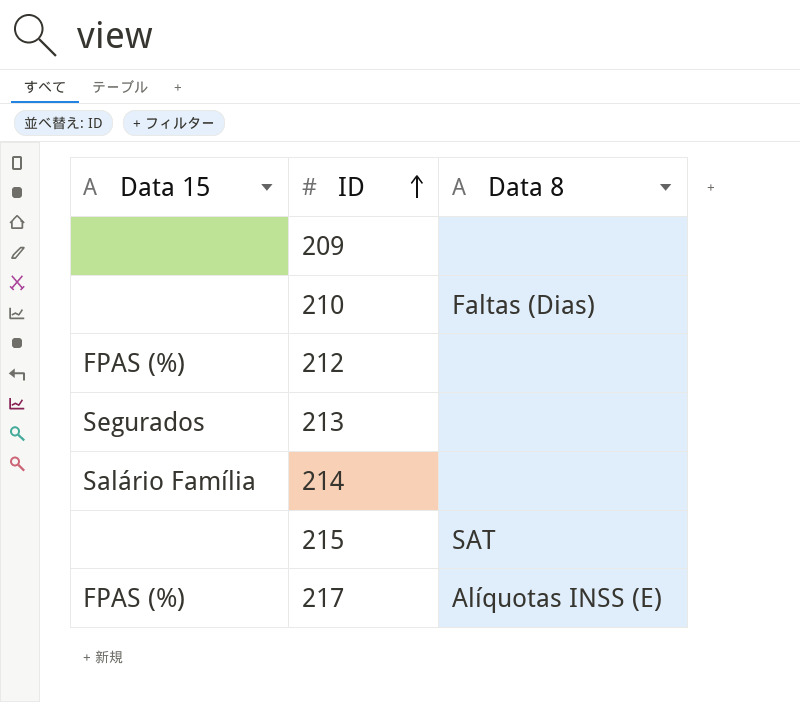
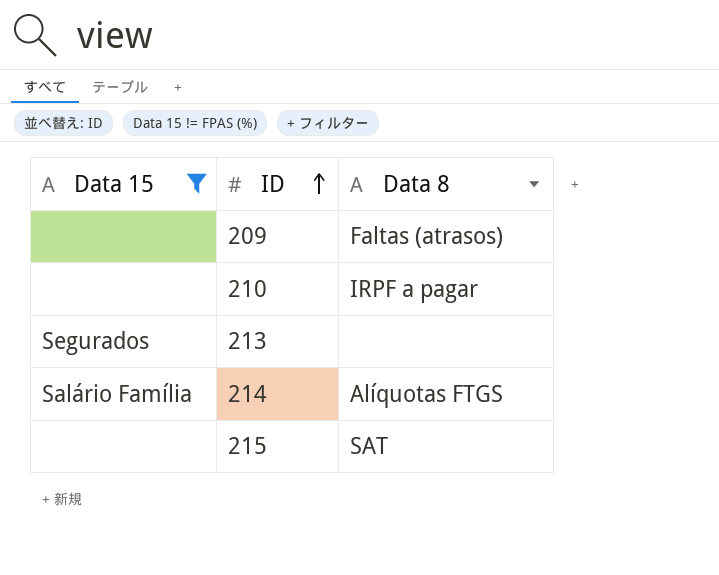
filter: none -> Data 15 != FPAS (%)
209 | Data 8: none -> Faltas (atrasos)
210 | Data 8: Faltas (Dias) -> IRPF a pagar
214 | Data 8: none -> Alíquotas FTGS

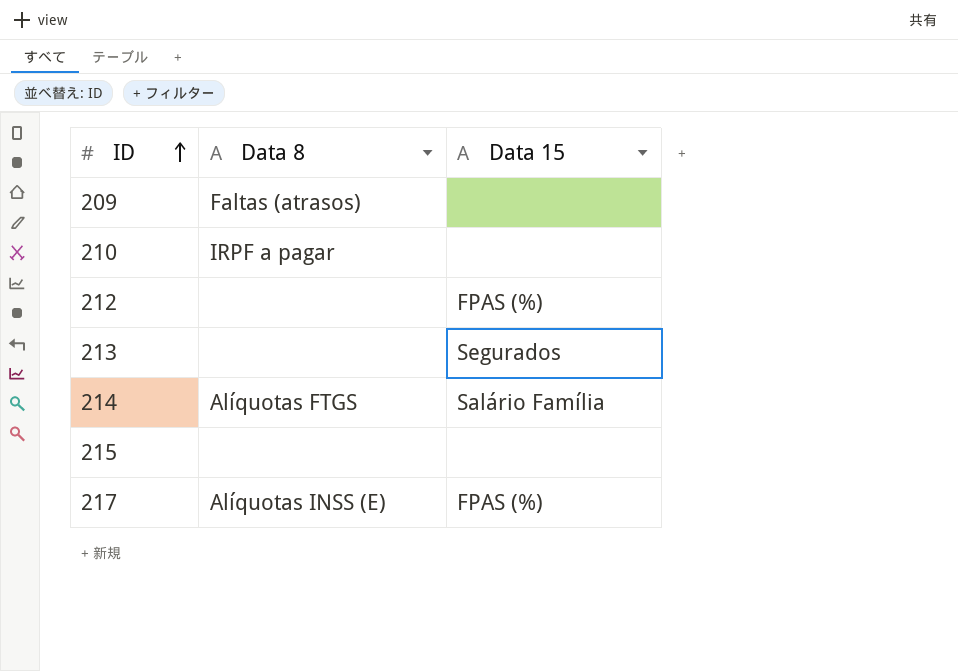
filter: Data 15 != FPAS (%) -> none
column Data 15 | position: 1 -> 3
215 | Data 8: SAT -> none

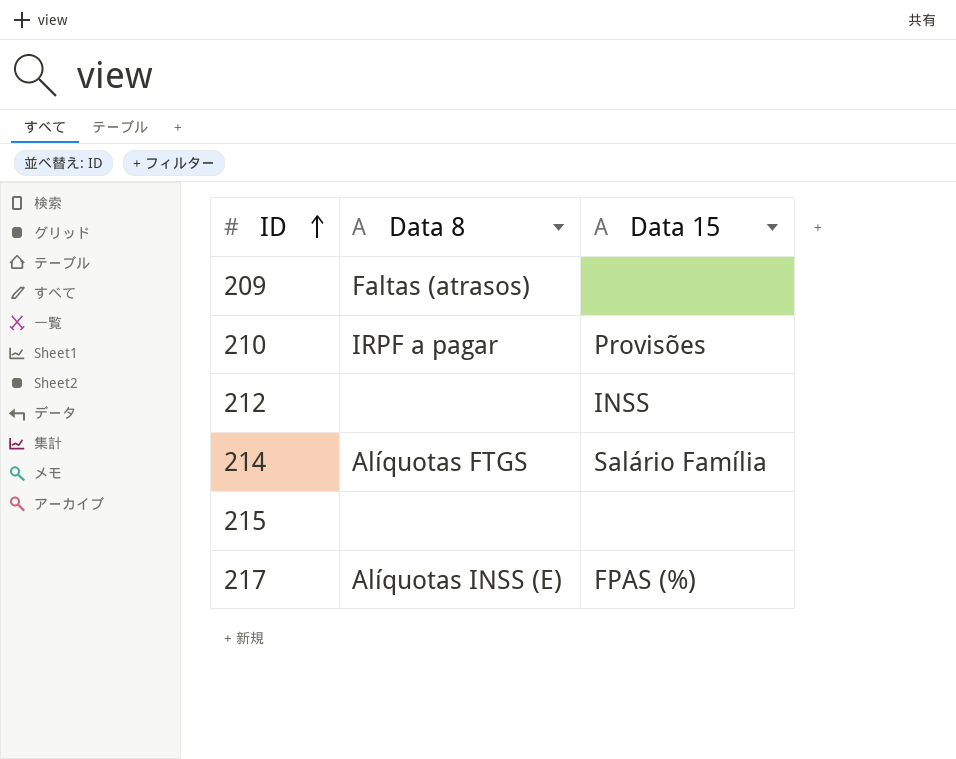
row 213: none | Segurados -> none
210 | Data 15: none -> Provisões
212 | Data 15: FPAS (%) -> INSS

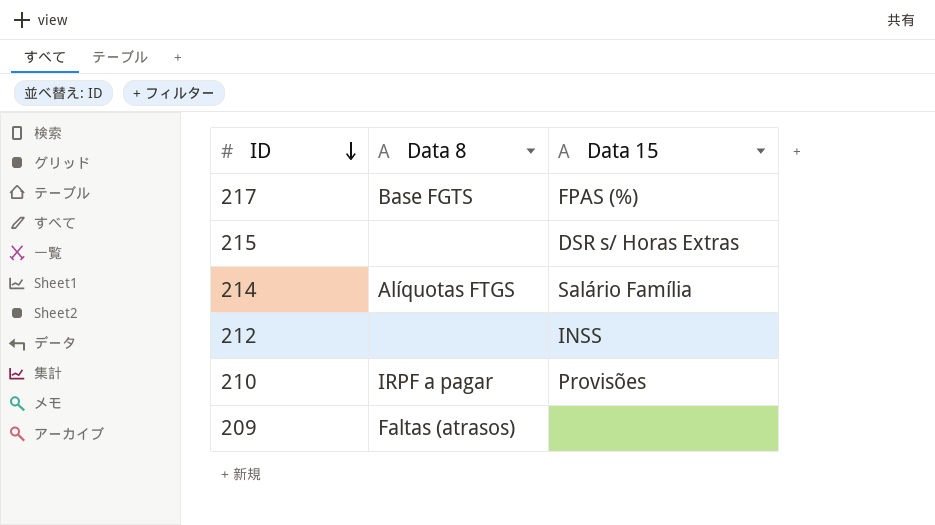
row order: ID ascending -> ID descending
217 | Data 8: Alíquotas INSS (E) -> Base FGTS
215 | Data 15: none -> DSR s/ Horas Extras

